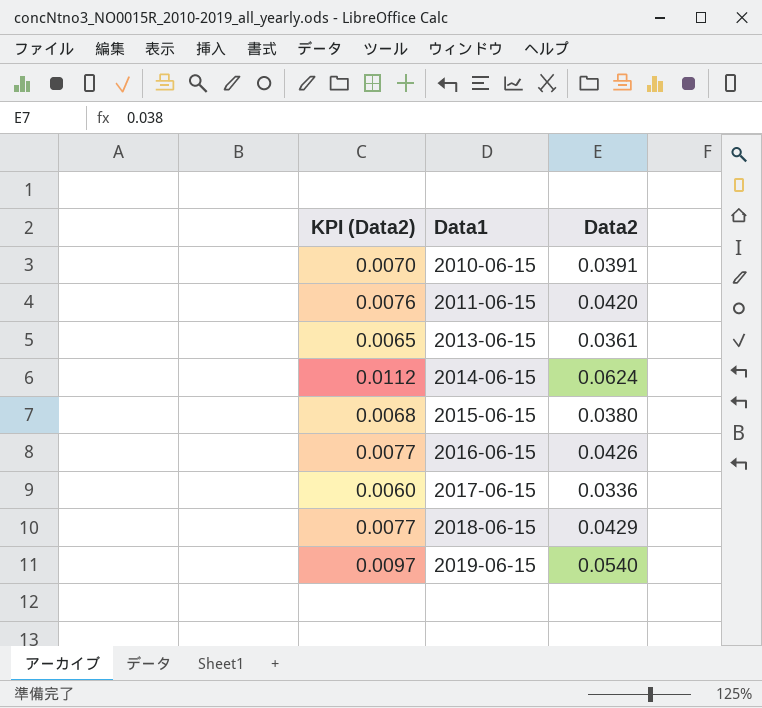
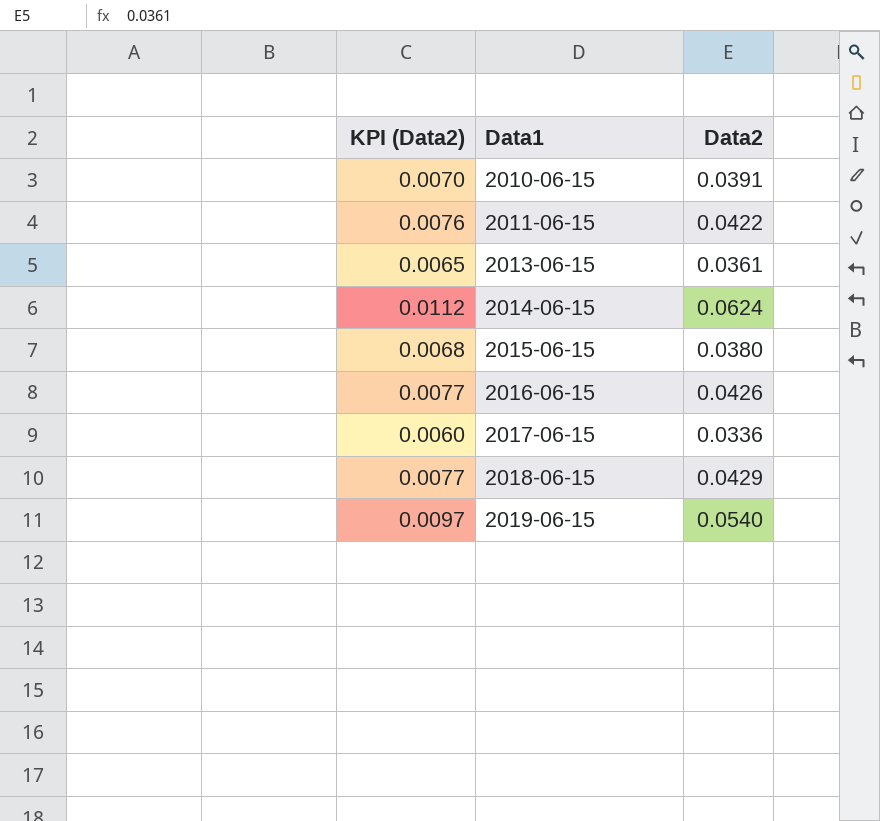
2011-06-15 | Data2: 0.0420 -> 0.0422

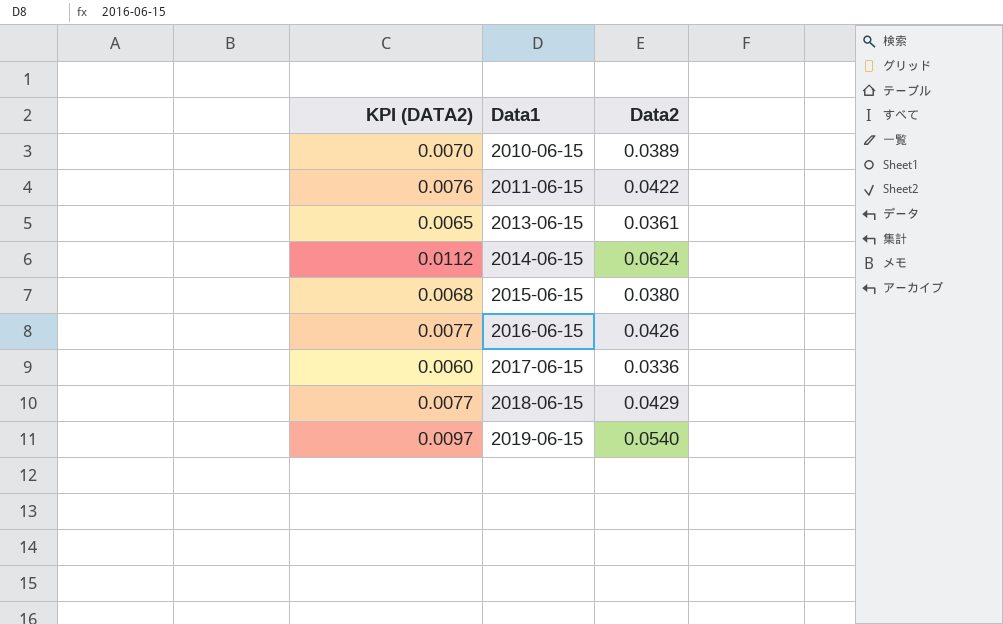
column name: KPI (Data2) -> KPI (DATA2)
2010-06-15 | Data2: 0.0391 -> 0.0389

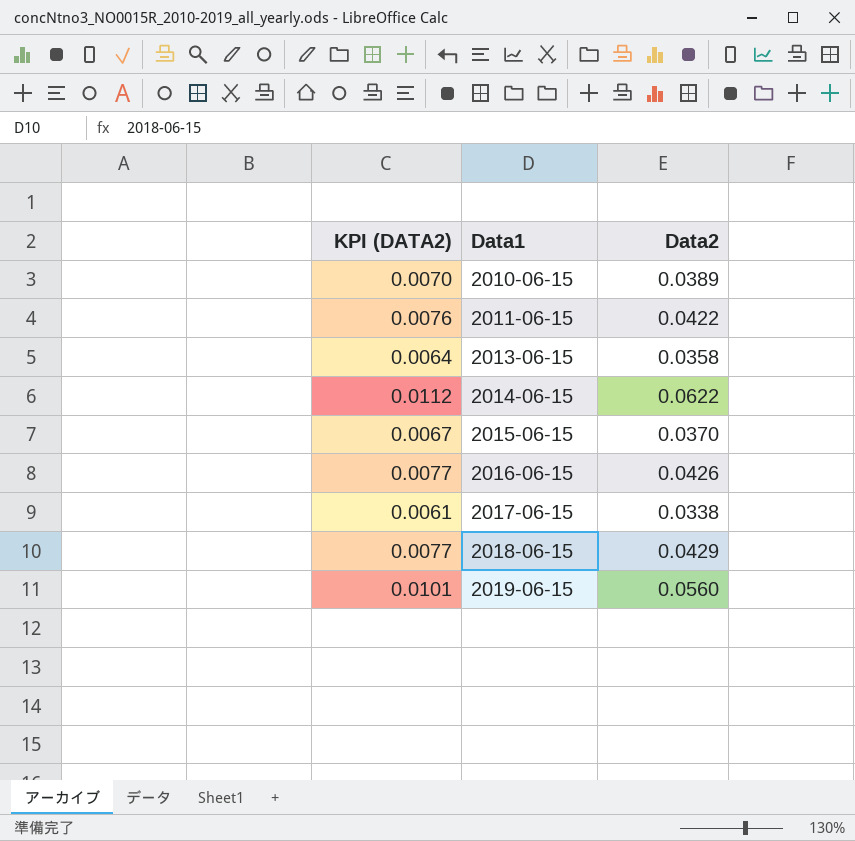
2013-06-15 | KPI (DATA2): 0.0065 -> 0.0064
2013-06-15 | Data2: 0.0361 -> 0.0358
2014-06-15 | Data2: 0.0624 -> 0.0622
2015-06-15 | KPI (DATA2): 0.0068 -> 0.0067
2015-06-15 | Data2: 0.0380 -> 0.0370
2017-06-15 | KPI (DATA2): 0.0060 -> 0.0061
2017-06-15 | Data2: 0.0336 -> 0.0338
2019-06-15 | KPI (DATA2): 0.0097 -> 0.0101
2019-06-15 | Data2: 0.0540 -> 0.0560

